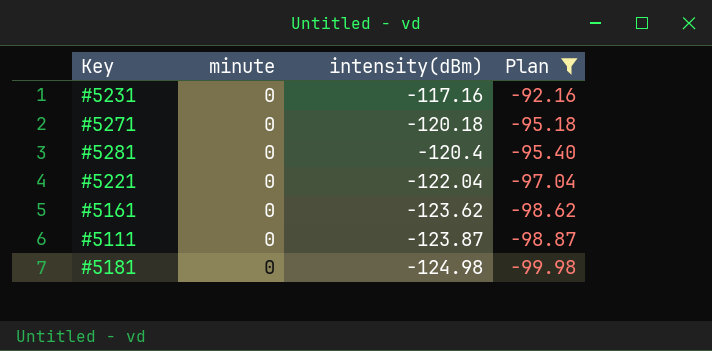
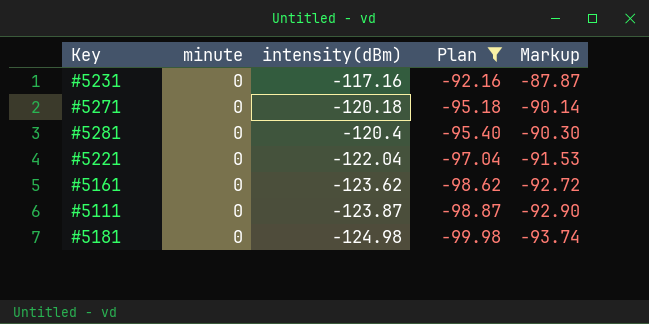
column Markup | formula: none -> [intensity(dBm)] * 0.75

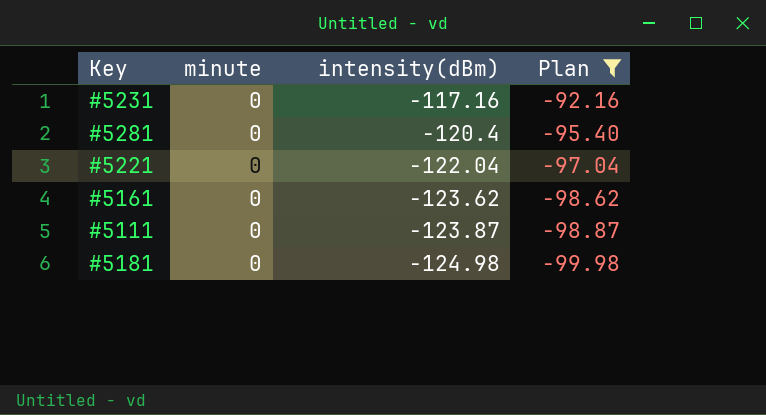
column Markup | formula: [intensity(dBm)] * 0.75 -> none
row #5271: 0 | -120.18 | -95.18 | -90.14 -> none

